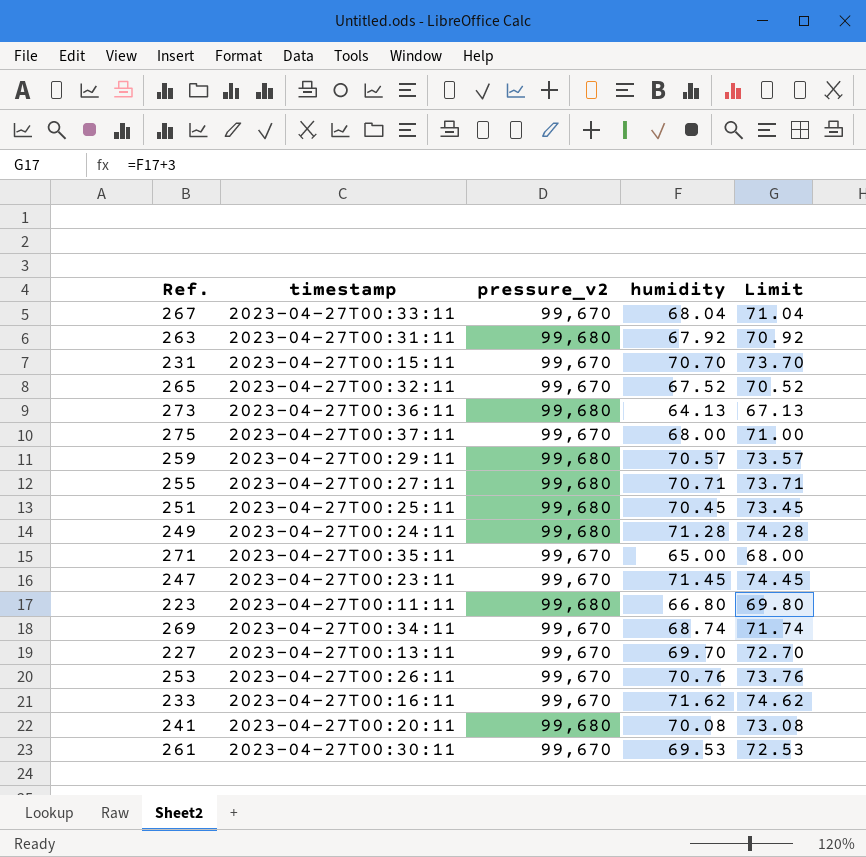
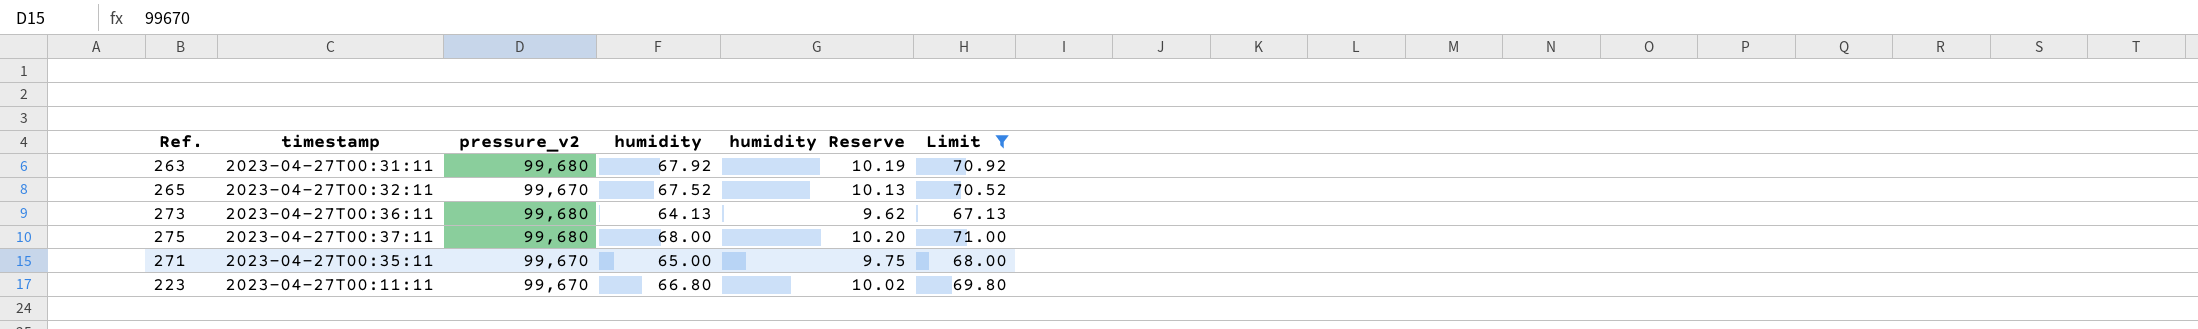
filter: none -> Limit <= 71.00
column humidity Reserve | formula: none -> [humidity] * 0.15
275 | pressure_v2: 99,670 -> 99,680
223 | pressure_v2: 99,680 -> 99,670

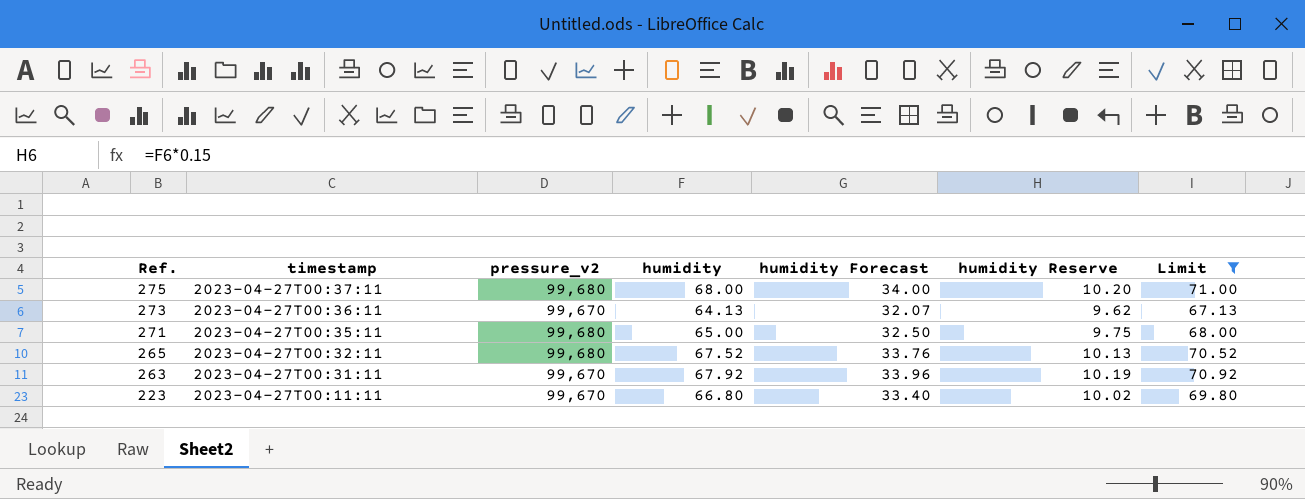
row order: none -> Ref. descending
column humidity Forecast | formula: none -> [humidity] * 0.5
273 | pressure_v2: 99,680 -> 99,670
271 | pressure_v2: 99,670 -> 99,680
265 | pressure_v2: 99,670 -> 99,680
263 | pressure_v2: 99,680 -> 99,670

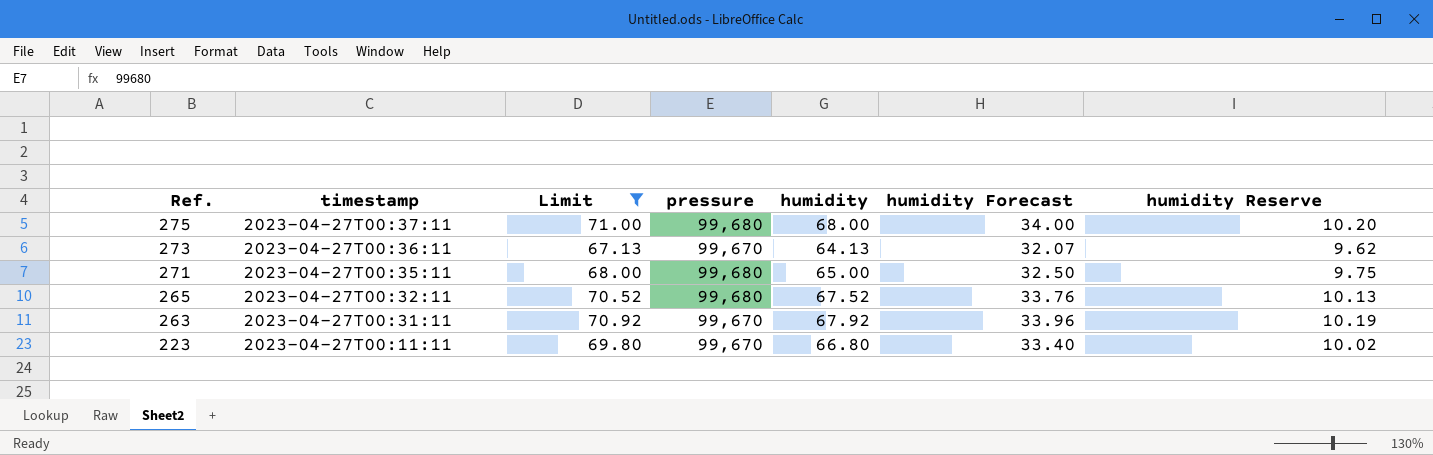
column Limit | position: 7 -> 3
column name: pressure_v2 -> pressure

